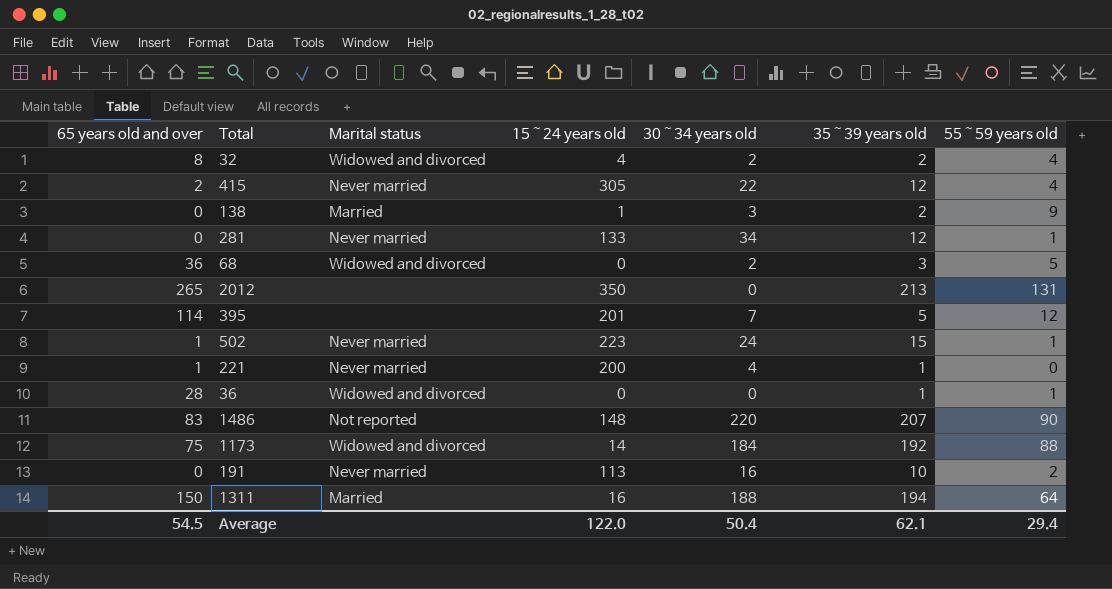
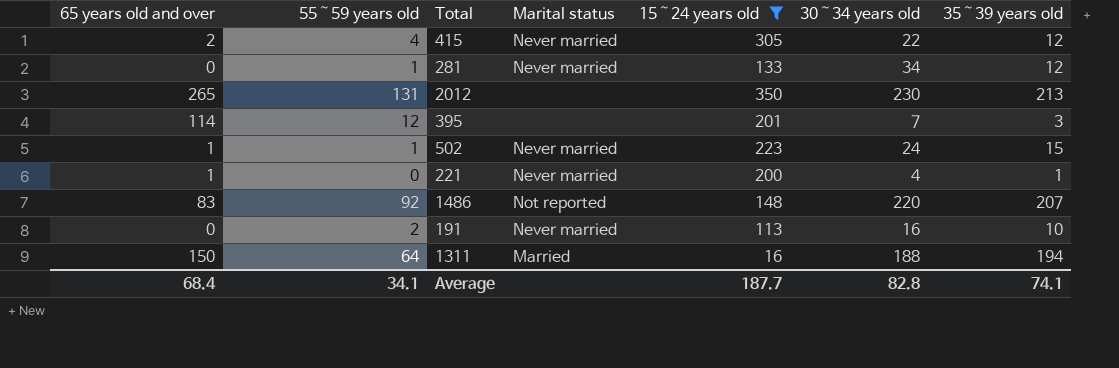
filter: none -> 15～24 years old >= 16
column 55～59 years old | position: 7 -> 2
2012 | 30～34 years old: 0 -> 230
395 | 35～39 years old: 5 -> 3
1486 | 55～59 years old: 90 -> 92
Average | 65 years old and over: 54.5 -> 68.4
Average | 55～59 years old: 29.4 -> 34.1
Average | 15～24 years old: 122.0 -> 187.7
Average | 30～34 years old: 50.4 -> 82.8
Average | 35～39 years old: 62.1 -> 74.1

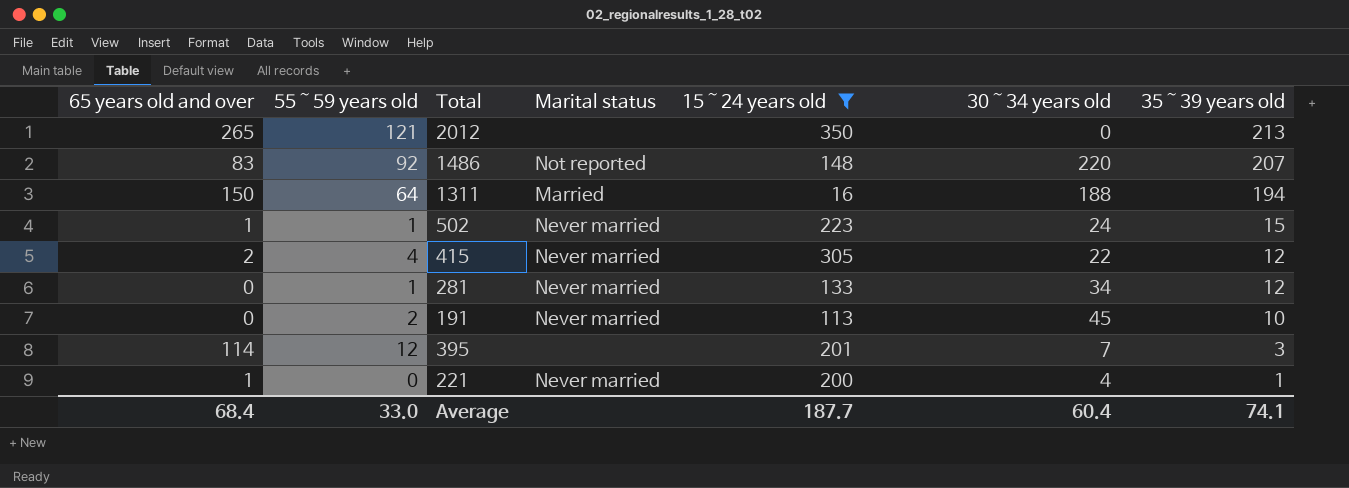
row order: none -> 35～39 years old descending
2012 | 55～59 years old: 131 -> 121
2012 | 30～34 years old: 230 -> 0
191 | 30～34 years old: 16 -> 45
Average | 55～59 years old: 34.1 -> 33.0
Average | 30～34 years old: 82.8 -> 60.4

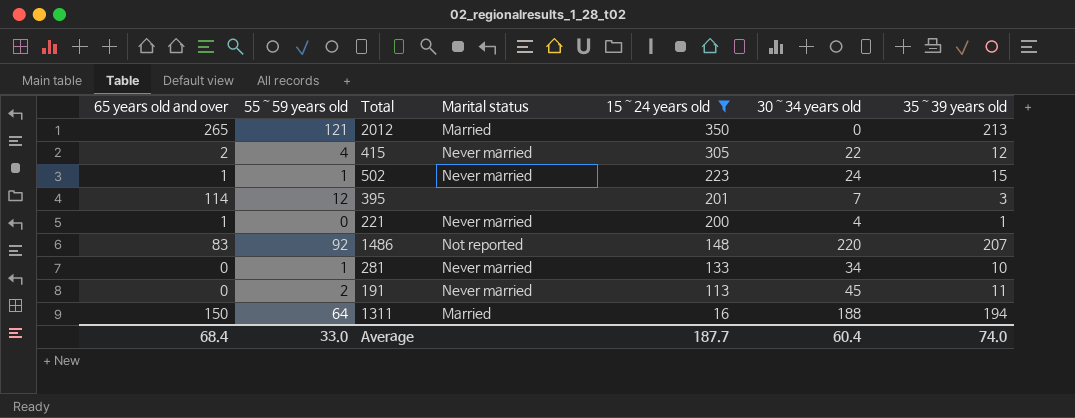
row order: 35～39 years old descending -> 15～24 years old descending
2012 | Marital status: none -> Married
281 | 35～39 years old: 12 -> 10
191 | 35～39 years old: 10 -> 11
Average | 35～39 years old: 74.1 -> 74.0

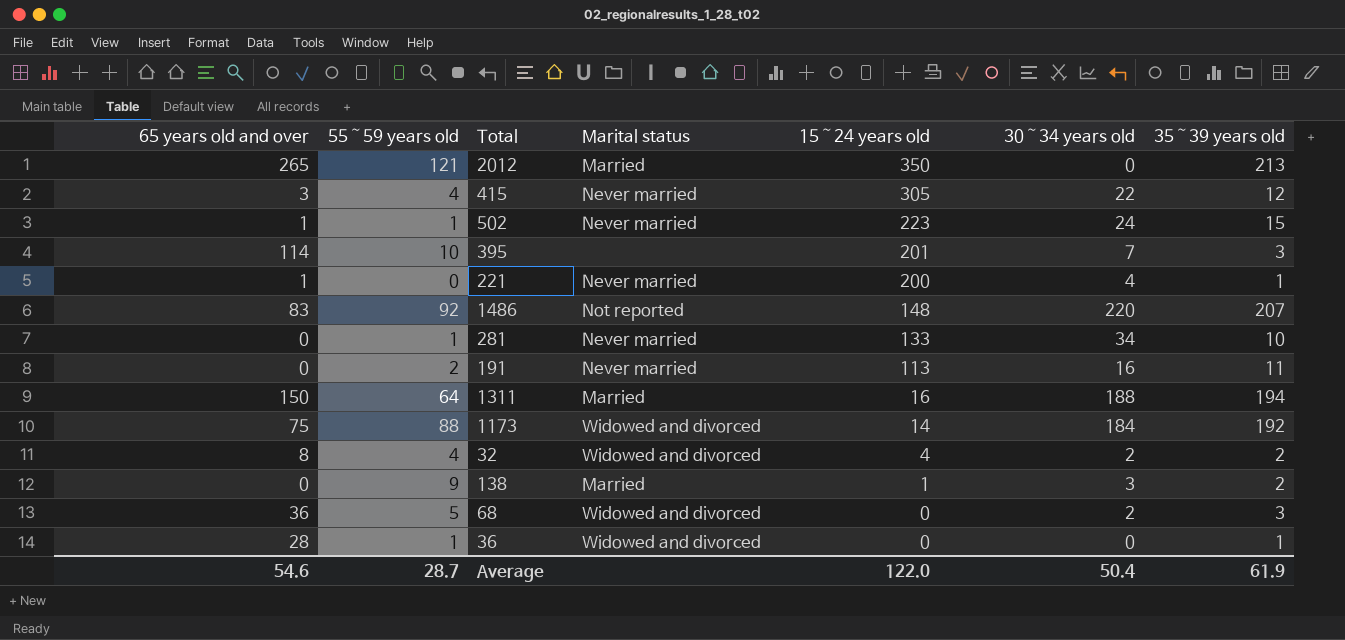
filter: 15～24 years old >= 16 -> none
415 | 65 years old and over: 2 -> 3
395 | 55～59 years old: 12 -> 10
191 | 30～34 years old: 45 -> 16
Average | 65 years old and over: 68.4 -> 54.6
Average | 55～59 years old: 33.0 -> 28.7
Average | 15～24 years old: 187.7 -> 122.0
Average | 30～34 years old: 60.4 -> 50.4
Average | 35～39 years old: 74.0 -> 61.9

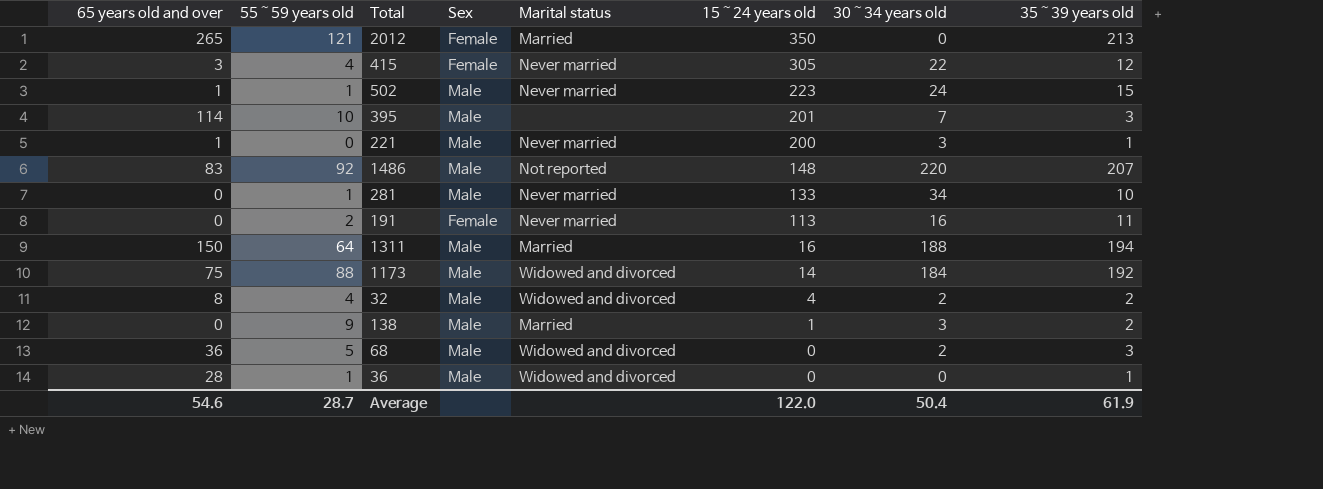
column Sex | position: none -> 4
221 | 30～34 years old: 4 -> 3

